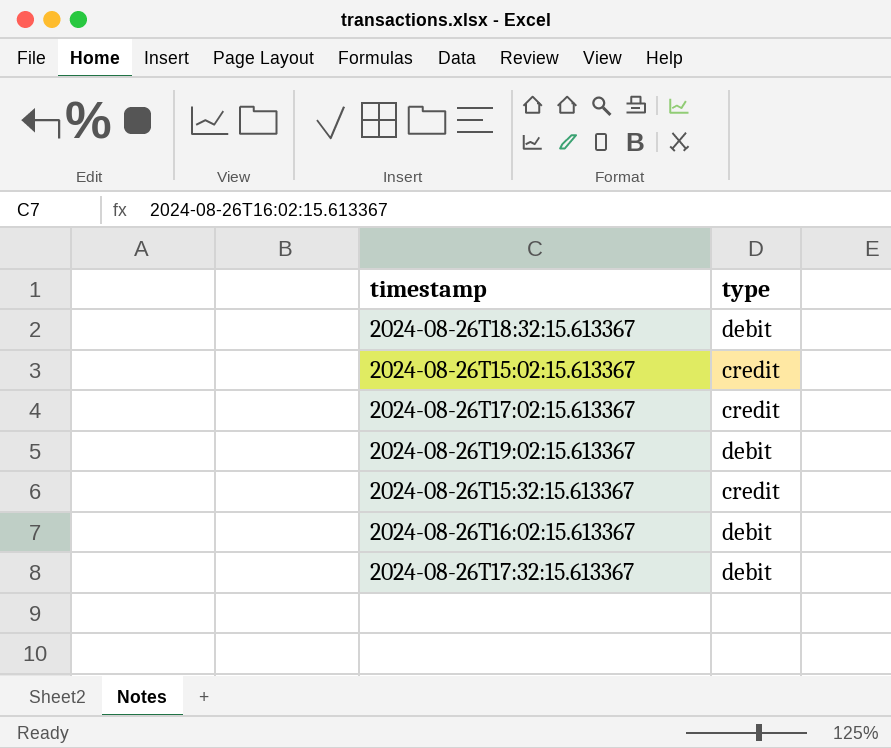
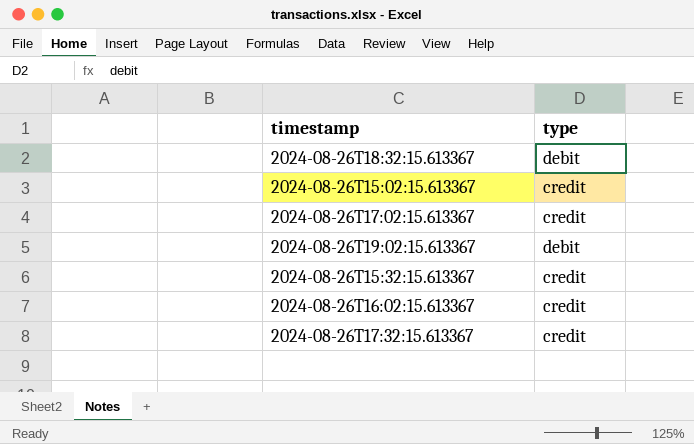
2024-08-26T16:02:15.613367 | type: debit -> credit
2024-08-26T17:32:15.613367 | type: debit -> credit

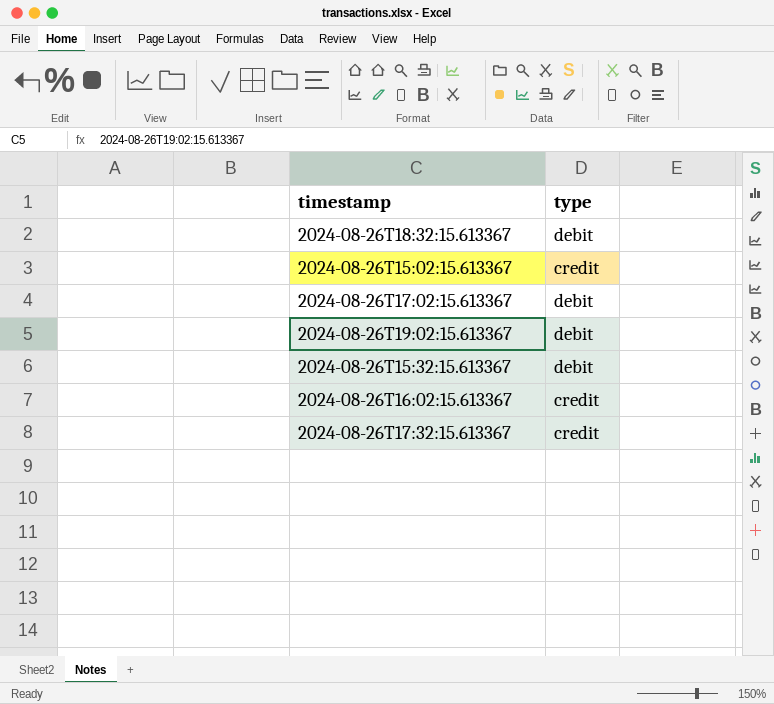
2024-08-26T17:02:15.613367 | type: credit -> debit
2024-08-26T15:32:15.613367 | type: credit -> debit

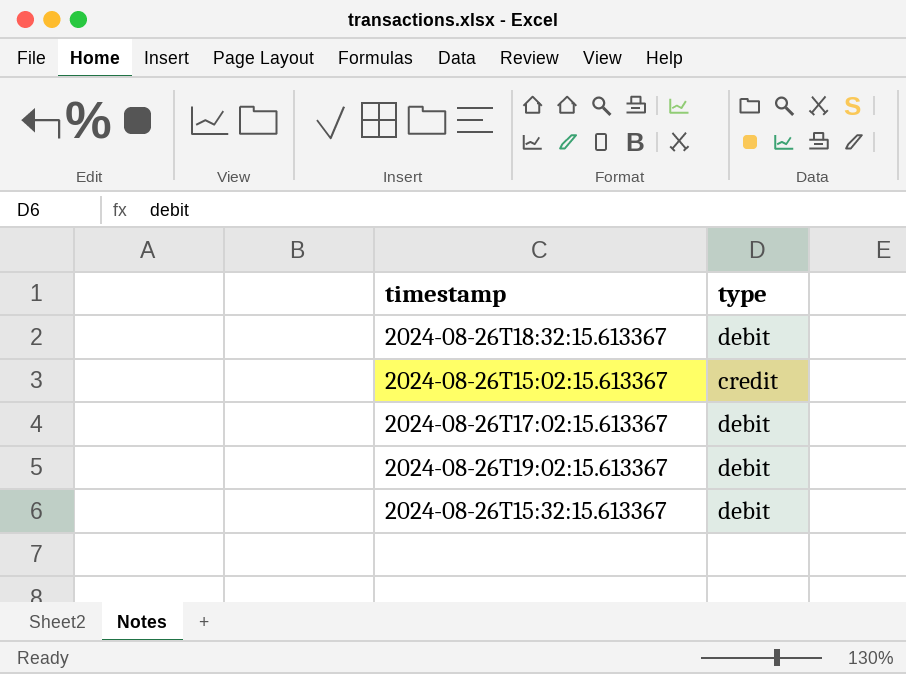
row 2024-08-26T16:02:15.613367: credit -> none
row 2024-08-26T17:32:15.613367: credit -> none

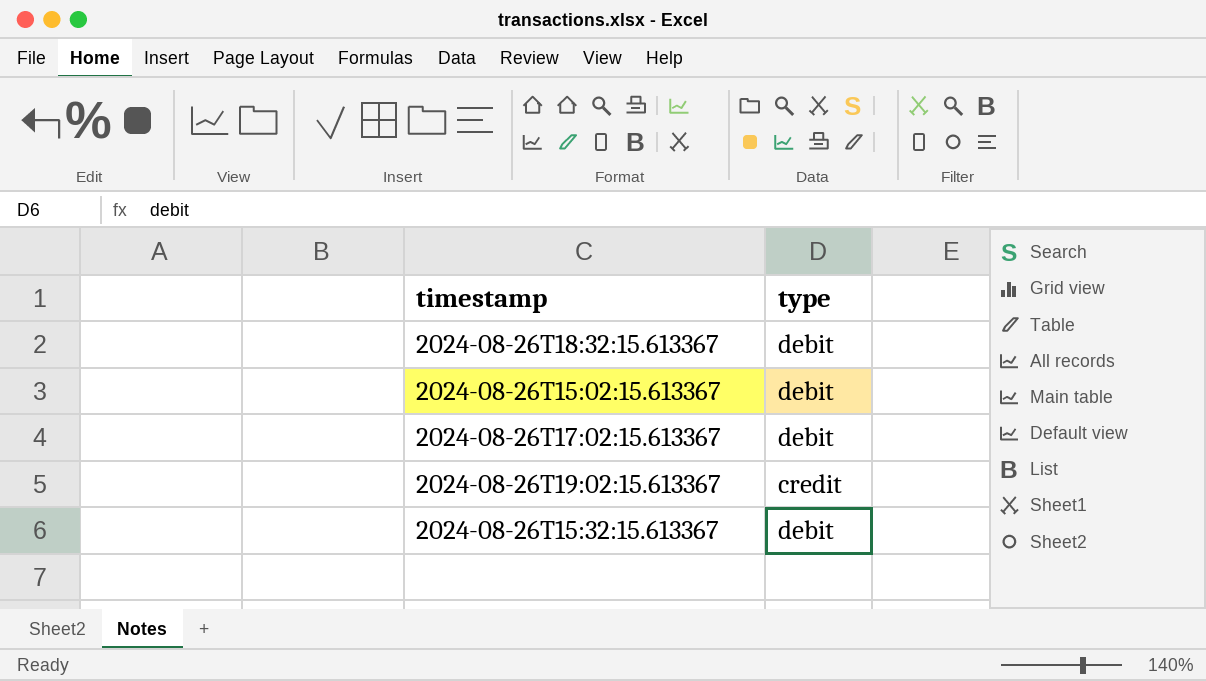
2024-08-26T15:02:15.613367 | type: credit -> debit
2024-08-26T19:02:15.613367 | type: debit -> credit

